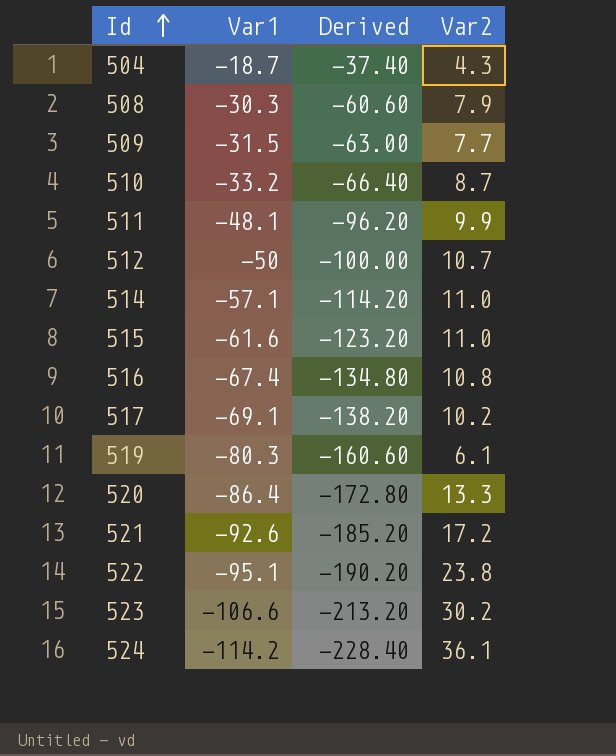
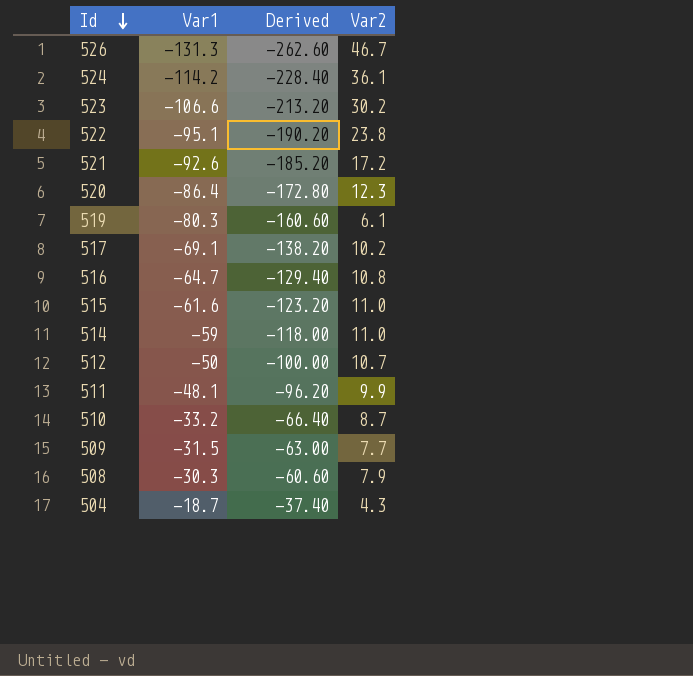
row order: Id ascending -> Id descending
row 526: none -> -131.3 | -262.60 | 46.7
520 | Var2: 13.3 -> 12.3
516 | Var1: -67.4 -> -64.7
516 | Derived: -134.80 -> -129.40
514 | Var1: -57.1 -> -59
514 | Derived: -114.20 -> -118.00

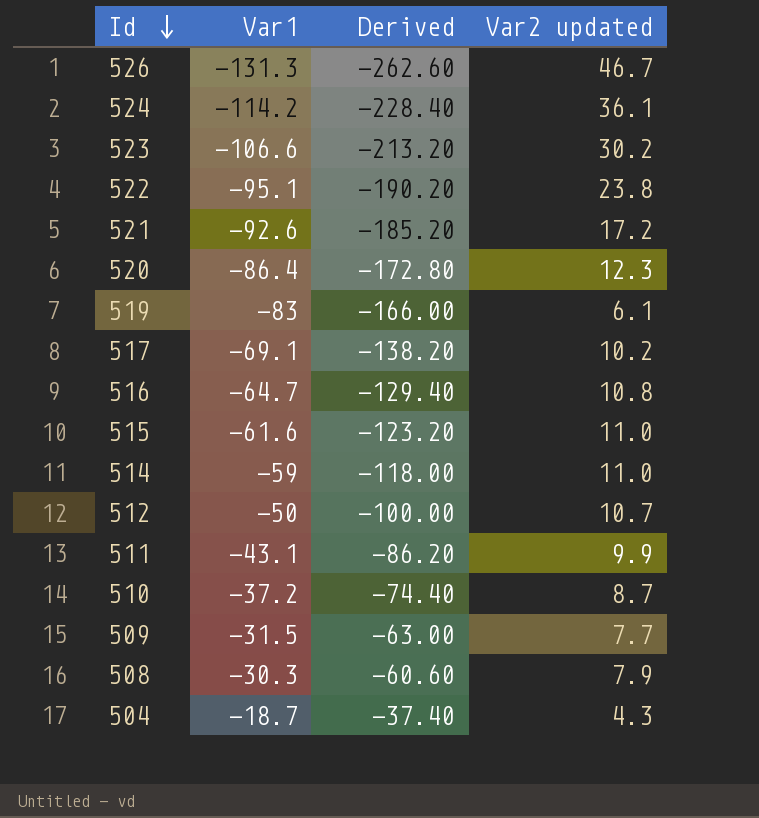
column name: Var2 -> Var2 updated
519 | Var1: -80.3 -> -83
519 | Derived: -160.60 -> -166.00
511 | Var1: -48.1 -> -43.1
511 | Derived: -96.20 -> -86.20
510 | Var1: -33.2 -> -37.2
510 | Derived: -66.40 -> -74.40

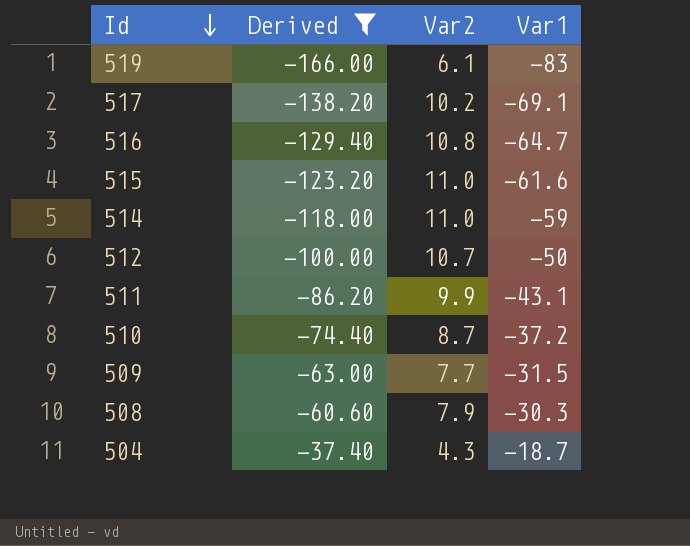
filter: none -> Derived >= -166.00
column name: Var2 updated -> Var2
column Var1 | position: 2 -> 4

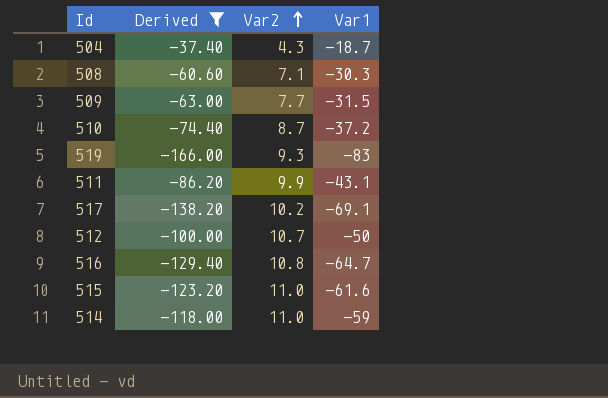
row order: Id descending -> Var2 ascending
508 | Var2: 7.9 -> 7.1
519 | Var2: 6.1 -> 9.3

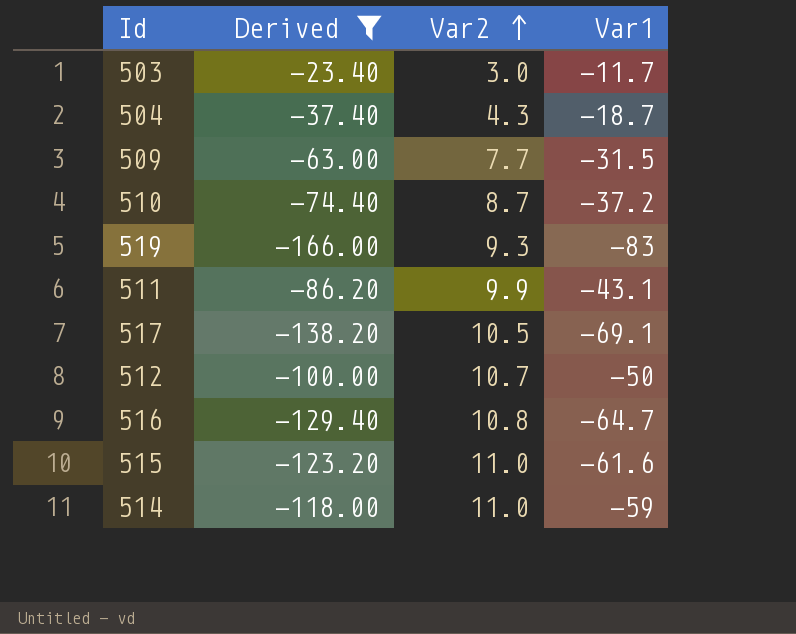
row 508: -60.60 | 7.1 | -30.3 -> none
row 503: none -> -23.40 | 3.0 | -11.7
517 | Var2: 10.2 -> 10.5

